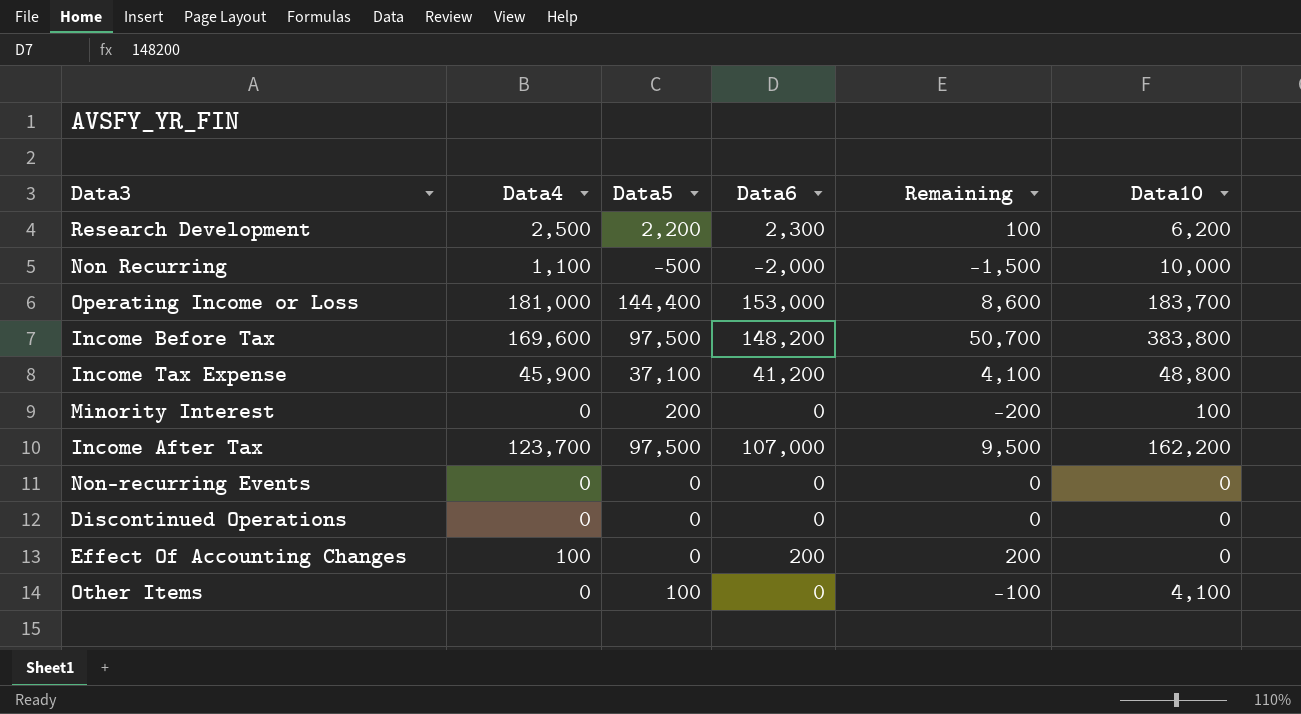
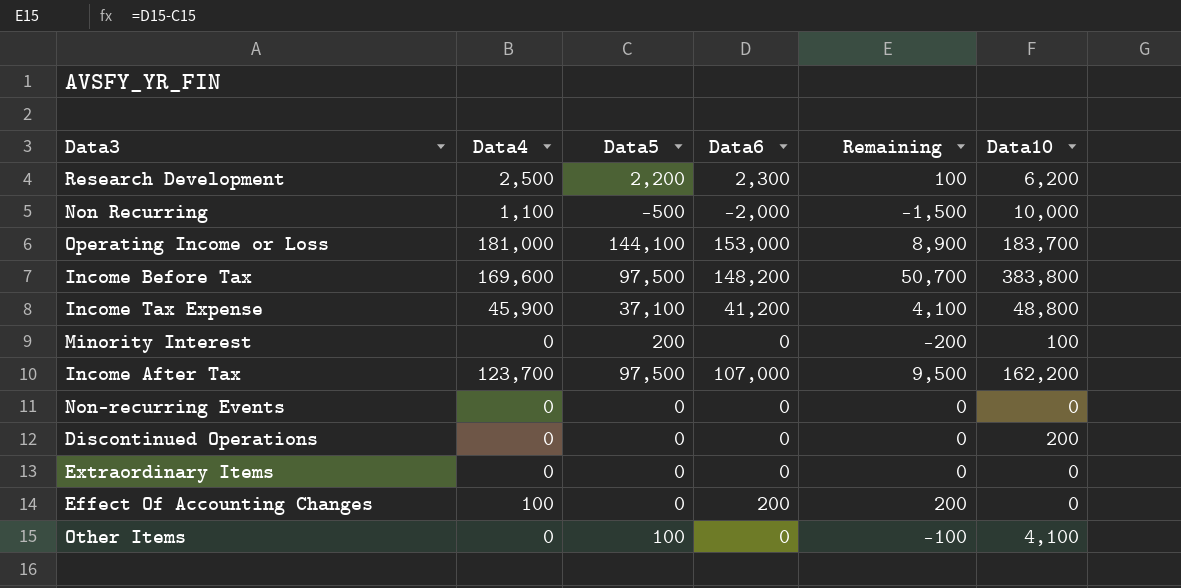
Operating Income or Loss | Data5: 144,400 -> 144,100
Operating Income or Loss | Remaining: 8,600 -> 8,900
Discontinued Operations | Data10: 0 -> 200
row Extraordinary Items: none -> 0 | 0 | 0 | 0 | 0

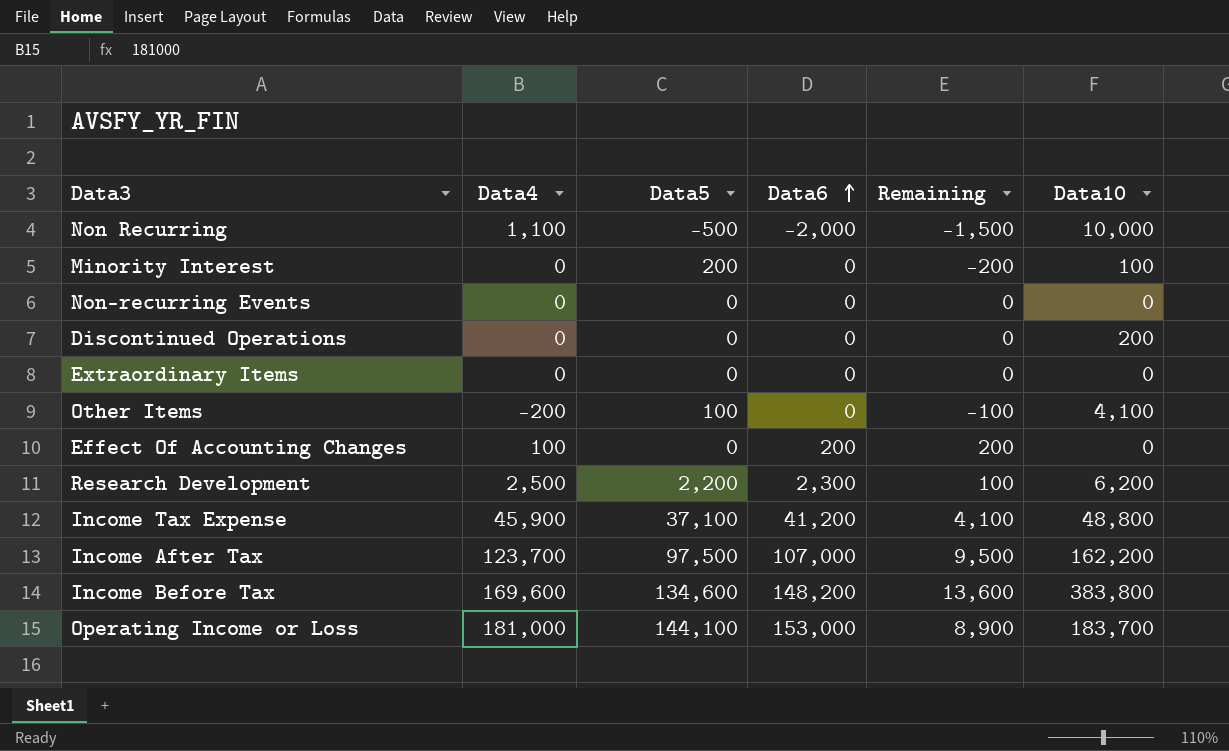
row order: none -> Data6 ascending
Other Items | Data4: 0 -> -200
Income Before Tax | Data5: 97,500 -> 134,600
Income Before Tax | Remaining: 50,700 -> 13,600

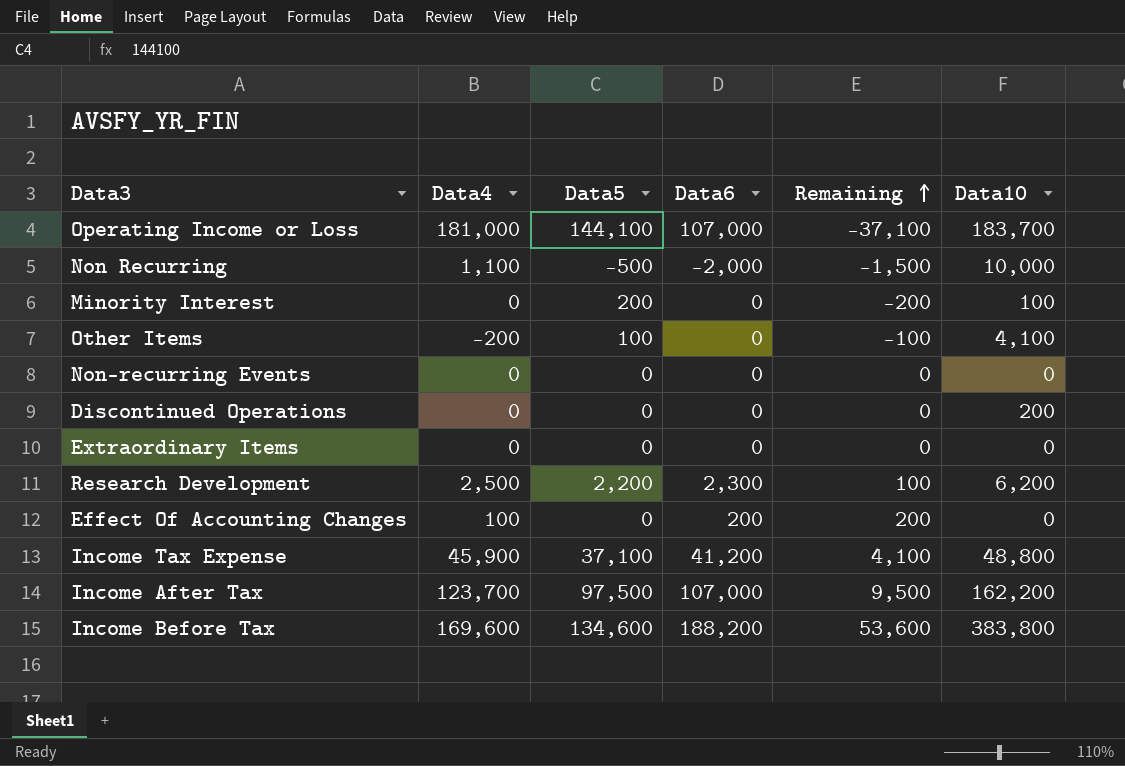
row order: Data6 ascending -> Remaining ascending
Operating Income or Loss | Data6: 153,000 -> 107,000
Operating Income or Loss | Remaining: 8,900 -> -37,100
Income Before Tax | Data6: 148,200 -> 188,200
Income Before Tax | Remaining: 13,600 -> 53,600

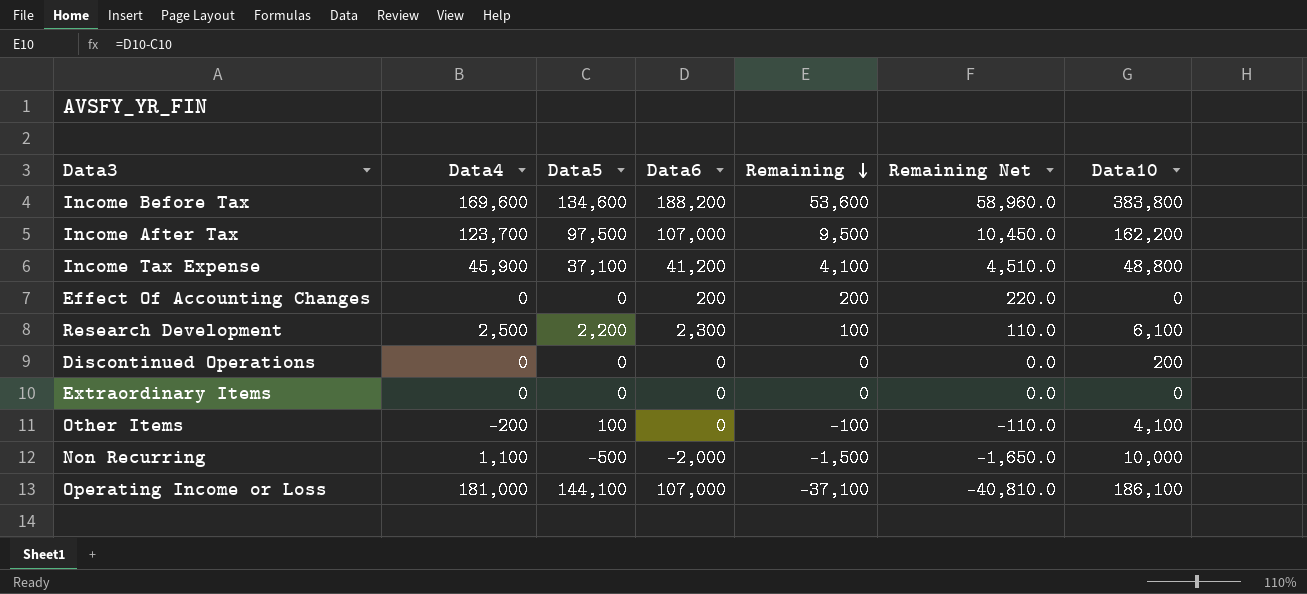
row order: Remaining ascending -> Remaining descending
column Remaining Net | formula: none -> [Remaining] * 1.1
row Minority Interest: 0 | 200 | 0 | -200 | 100 -> none
row Non-recurring Events: 0 | 0 | 0 | 0 | 0 -> none
Effect Of Accounting Changes | Data4: 100 -> 0
Research Development | Data10: 6,200 -> 6,100
Operating Income or Loss | Data10: 183,700 -> 186,100

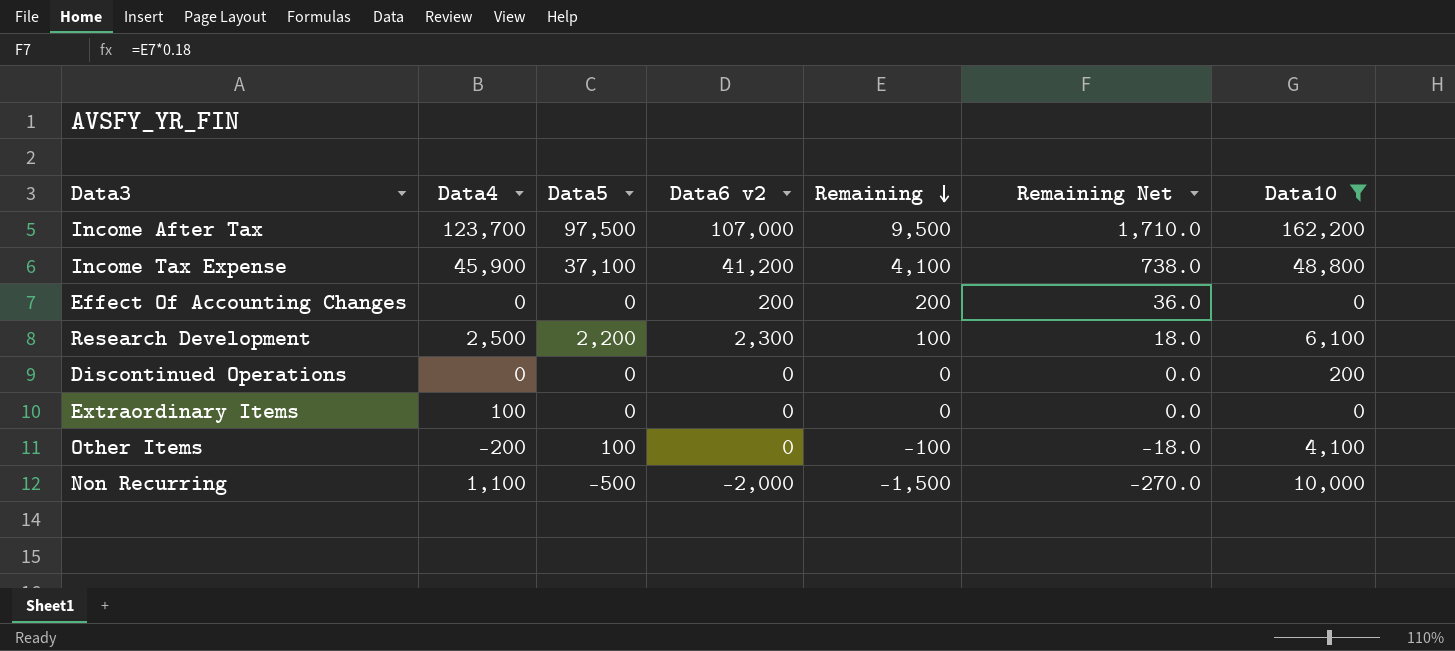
filter: none -> Data10 <= 162,200
column name: Data6 -> Data6 v2
column Remaining Net | formula: [Remaining] * 1.1 -> [Remaining] * 0.18
Extraordinary Items | Data4: 0 -> 100

